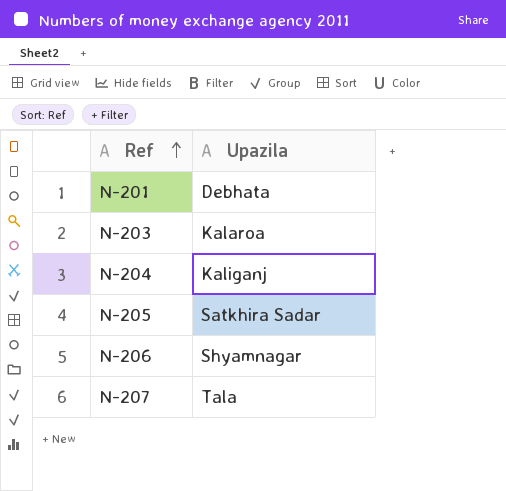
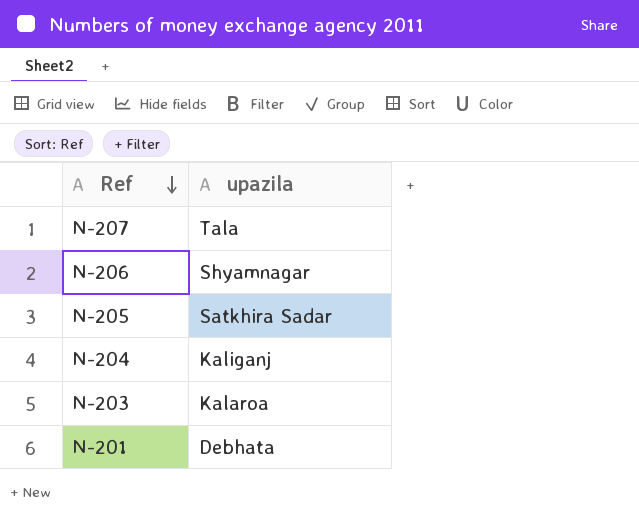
row order: Ref ascending -> Ref descending
column name: Upazila -> upazila

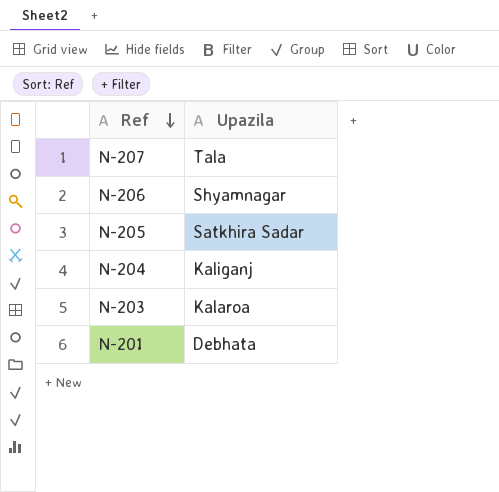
column name: upazila -> Upazila

